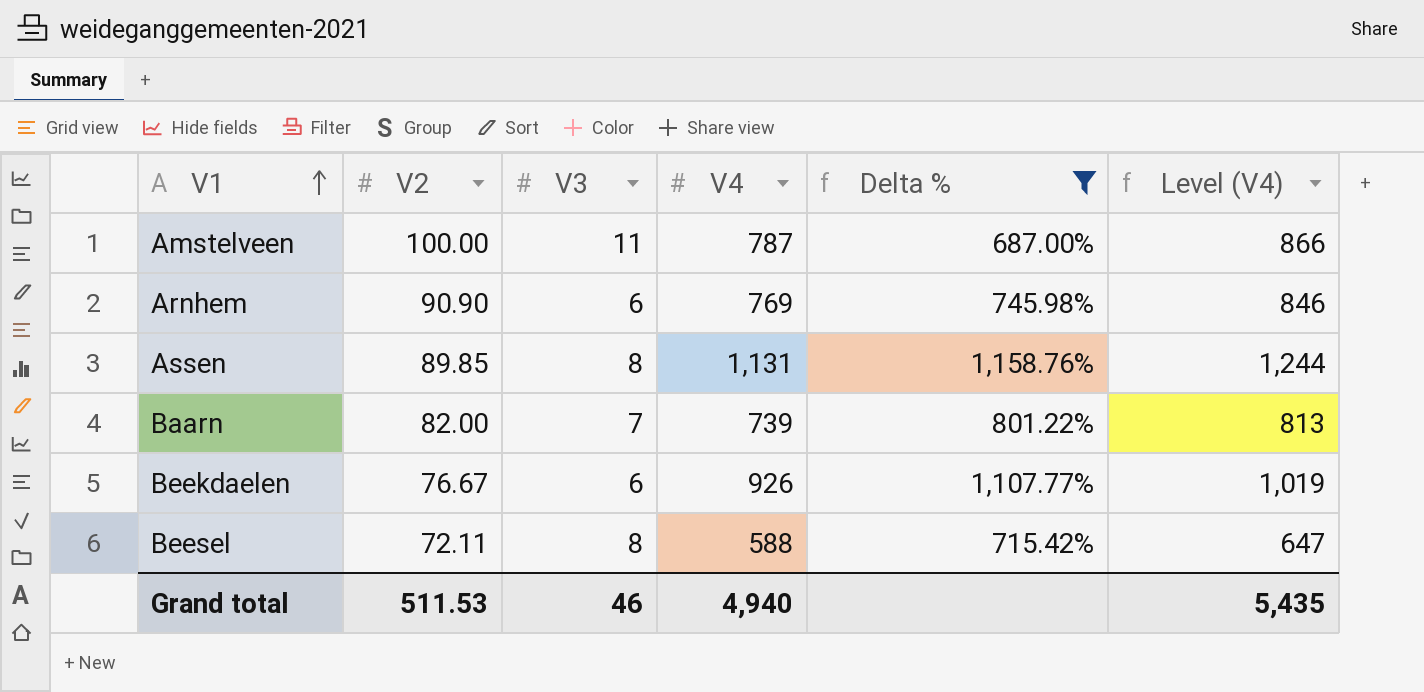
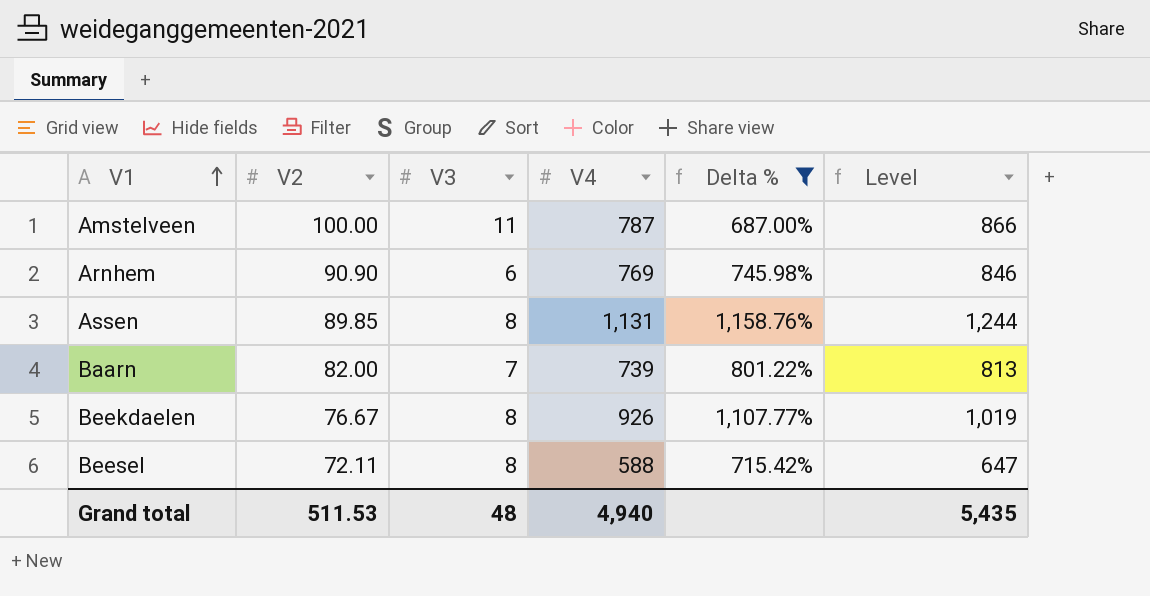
column name: Level (V4) -> Level
Beekdaelen | V3: 6 -> 8
Grand total | V3: 46 -> 48

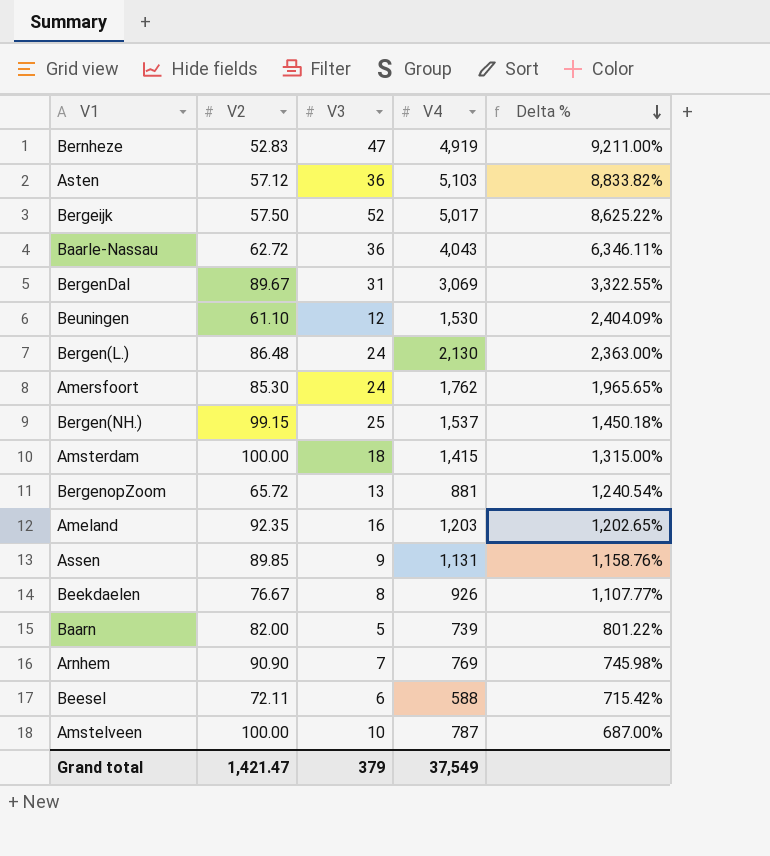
filter: Delta % <= 1,158.76% -> none
row order: V1 ascending -> Delta % descending
column Level | formula: [V4] * 1.1 -> none
Assen | V3: 8 -> 9
Baarn | V3: 7 -> 5
Arnhem | V3: 6 -> 7
Beesel | V3: 8 -> 6
Amstelveen | V3: 11 -> 10
Grand total | V2: 511.53 -> 1,421.47
Grand total | V3: 48 -> 379
Grand total | V4: 4,940 -> 37,549

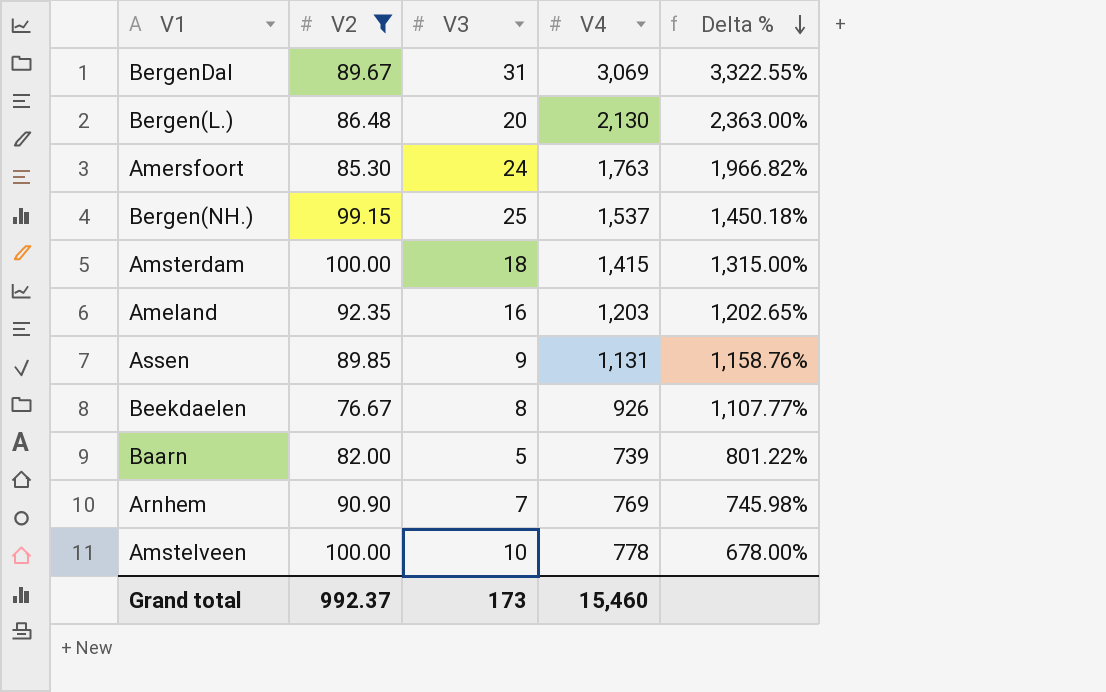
filter: none -> V2 >= 76.67
Bergen(L.) | V3: 24 -> 20
Amersfoort | V4: 1,762 -> 1,763
Amersfoort | Delta %: 1,965.65% -> 1,966.82%
Amstelveen | V4: 787 -> 778
Amstelveen | Delta %: 687.00% -> 678.00%
Grand total | V2: 1,421.47 -> 992.37
Grand total | V3: 379 -> 173
Grand total | V4: 37,549 -> 15,460

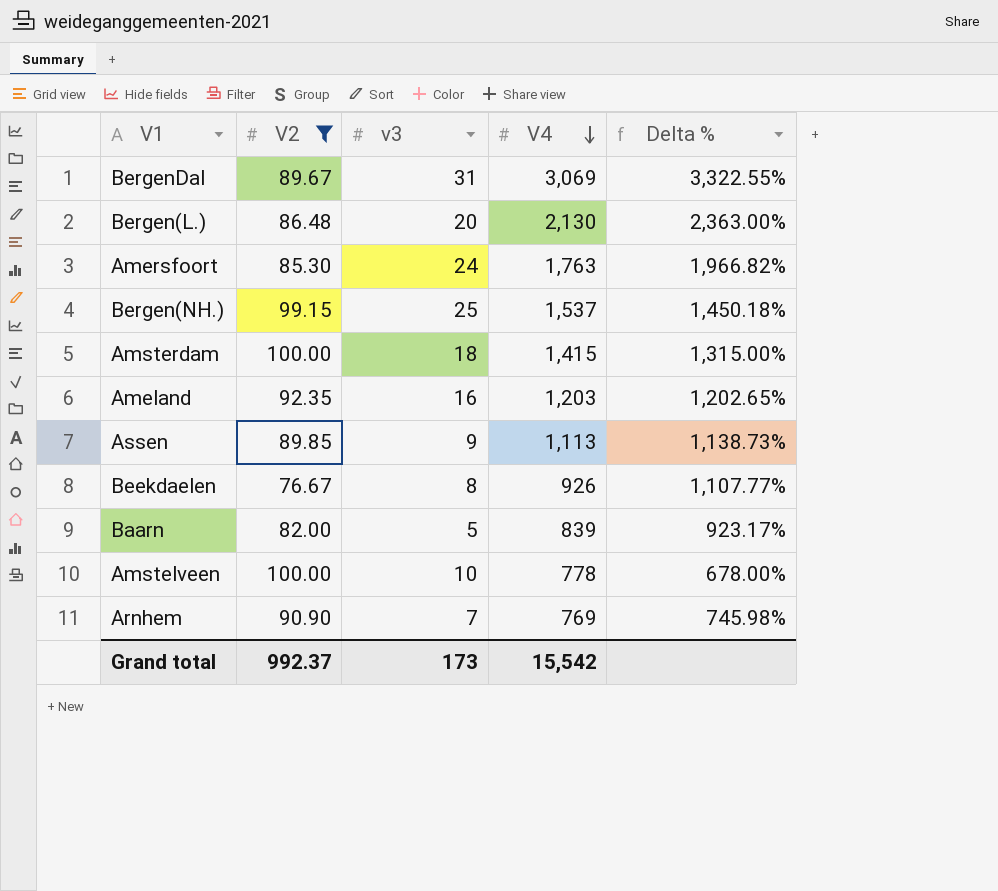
row order: Delta % descending -> V4 descending
column name: V3 -> v3
Assen | V4: 1,131 -> 1,113
Assen | Delta %: 1,158.76% -> 1,138.73%
Baarn | V4: 739 -> 839
Baarn | Delta %: 801.22% -> 923.17%
Grand total | V4: 15,460 -> 15,542

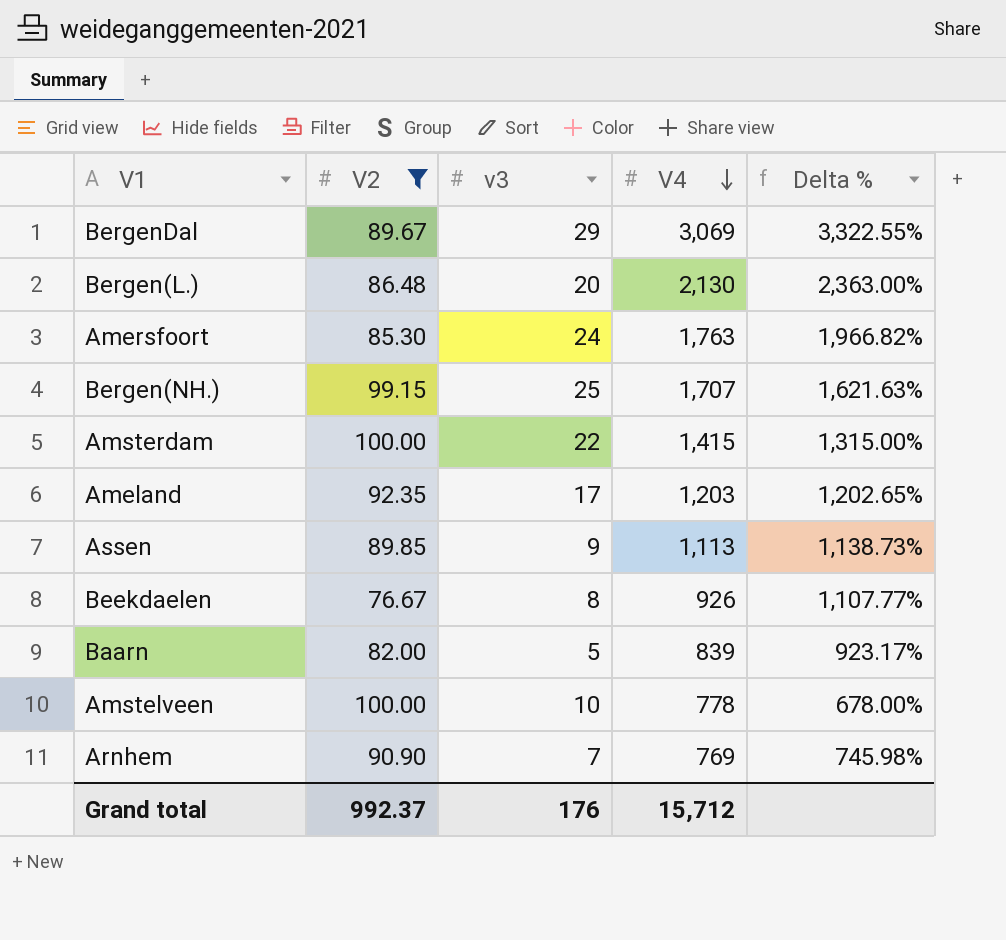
BergenDal | v3: 31 -> 29
Bergen(NH.) | V4: 1,537 -> 1,707
Bergen(NH.) | Delta %: 1,450.18% -> 1,621.63%
Amsterdam | v3: 18 -> 22
Ameland | v3: 16 -> 17
Grand total | v3: 173 -> 176
Grand total | V4: 15,542 -> 15,712

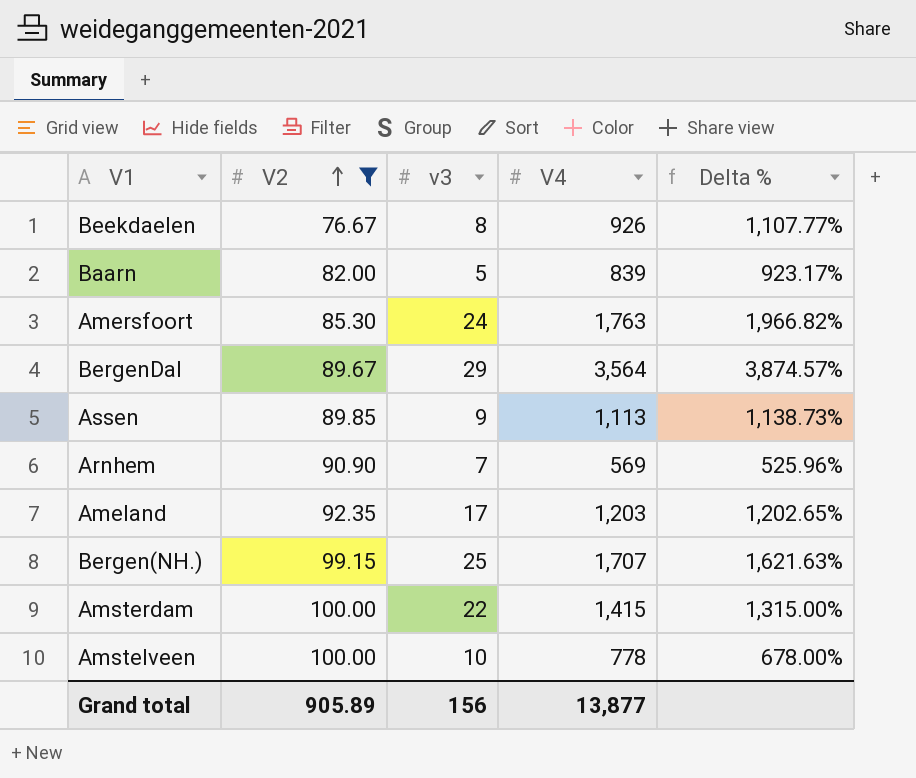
row order: V4 descending -> V2 ascending
row Bergen(L.): 86.48 | 20 | 2,130 | 2,363.00% -> none
BergenDal | V4: 3,069 -> 3,564
BergenDal | Delta %: 3,322.55% -> 3,874.57%
Arnhem | V4: 769 -> 569
Arnhem | Delta %: 745.98% -> 525.96%
Grand total | V2: 992.37 -> 905.89
Grand total | v3: 176 -> 156
Grand total | V4: 15,712 -> 13,877

